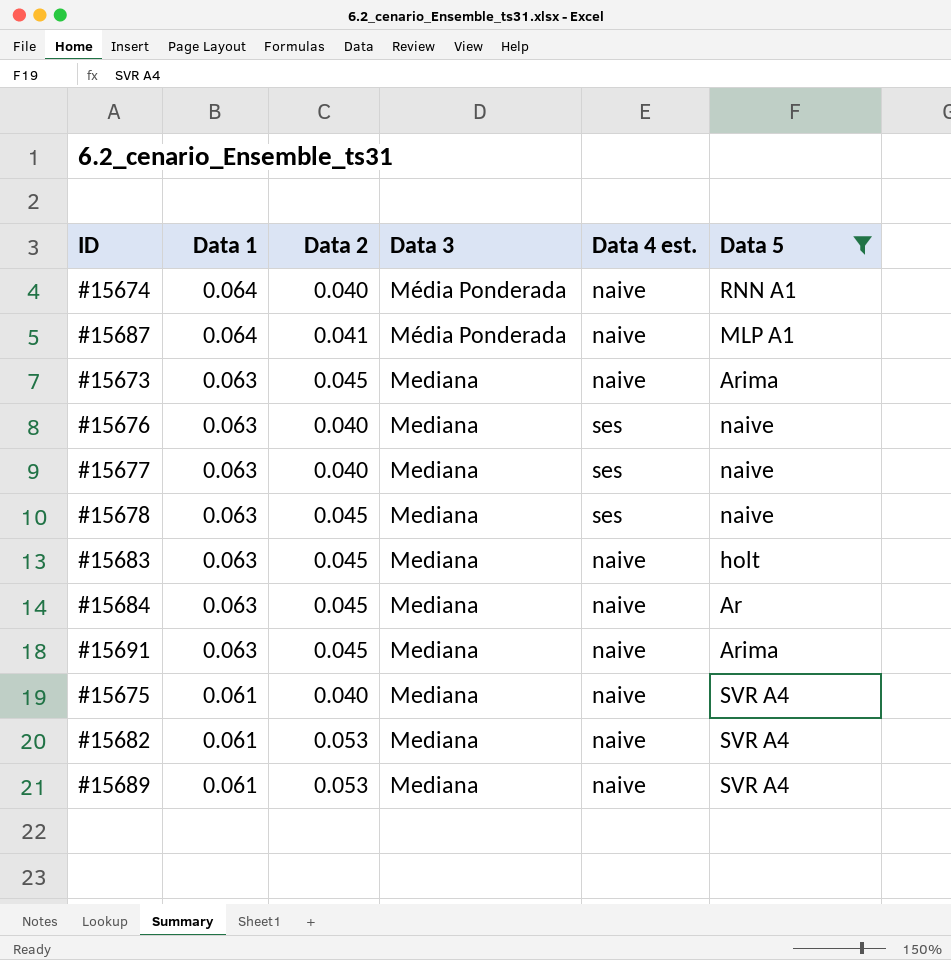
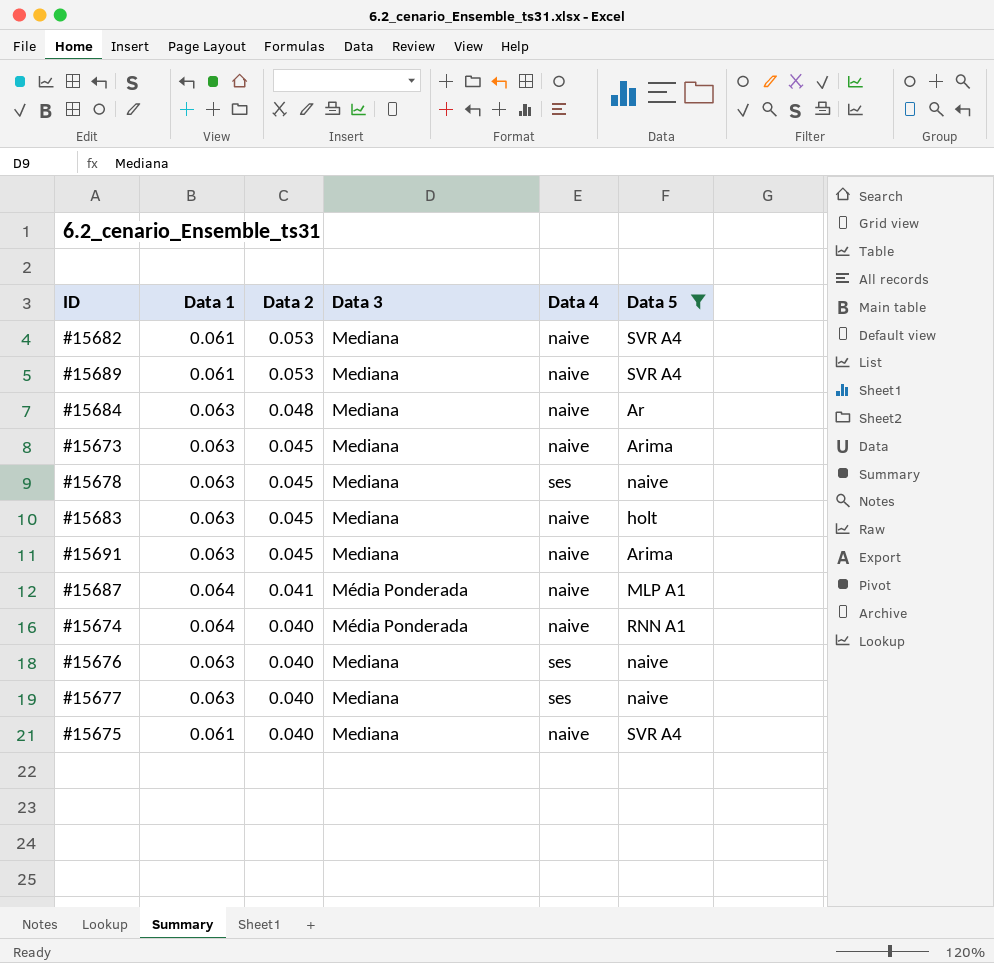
row order: Data 1 descending -> Data 2 descending
column name: Data 4 est. -> Data 4
#15684 | Data 2: 0.045 -> 0.048

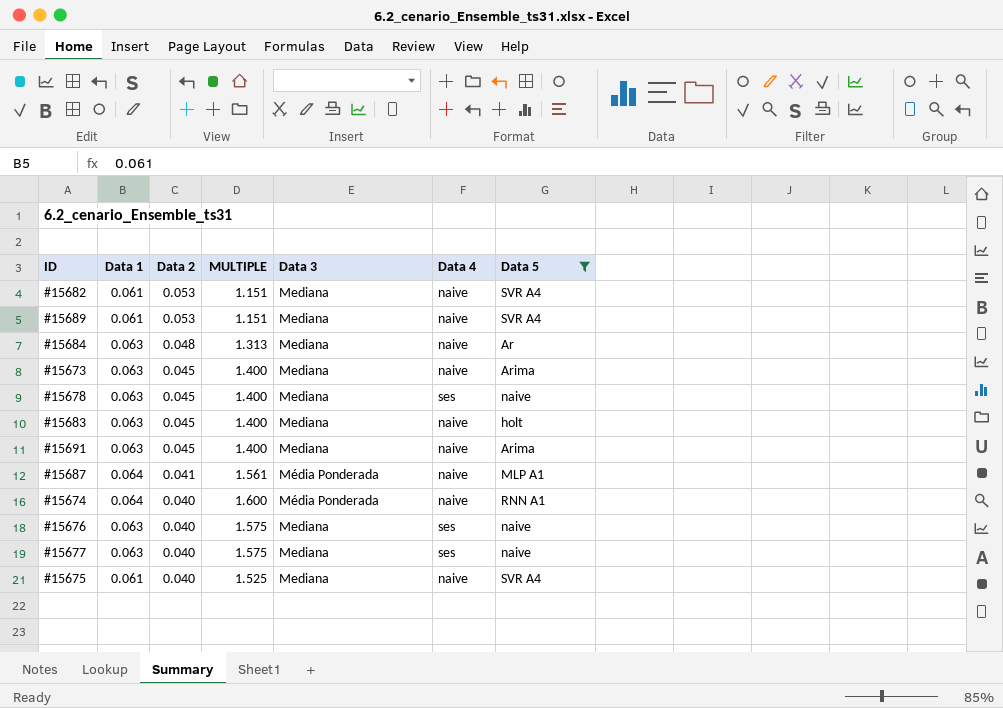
column MULTIPLE | formula: none -> [Data 1] / [Data 2]

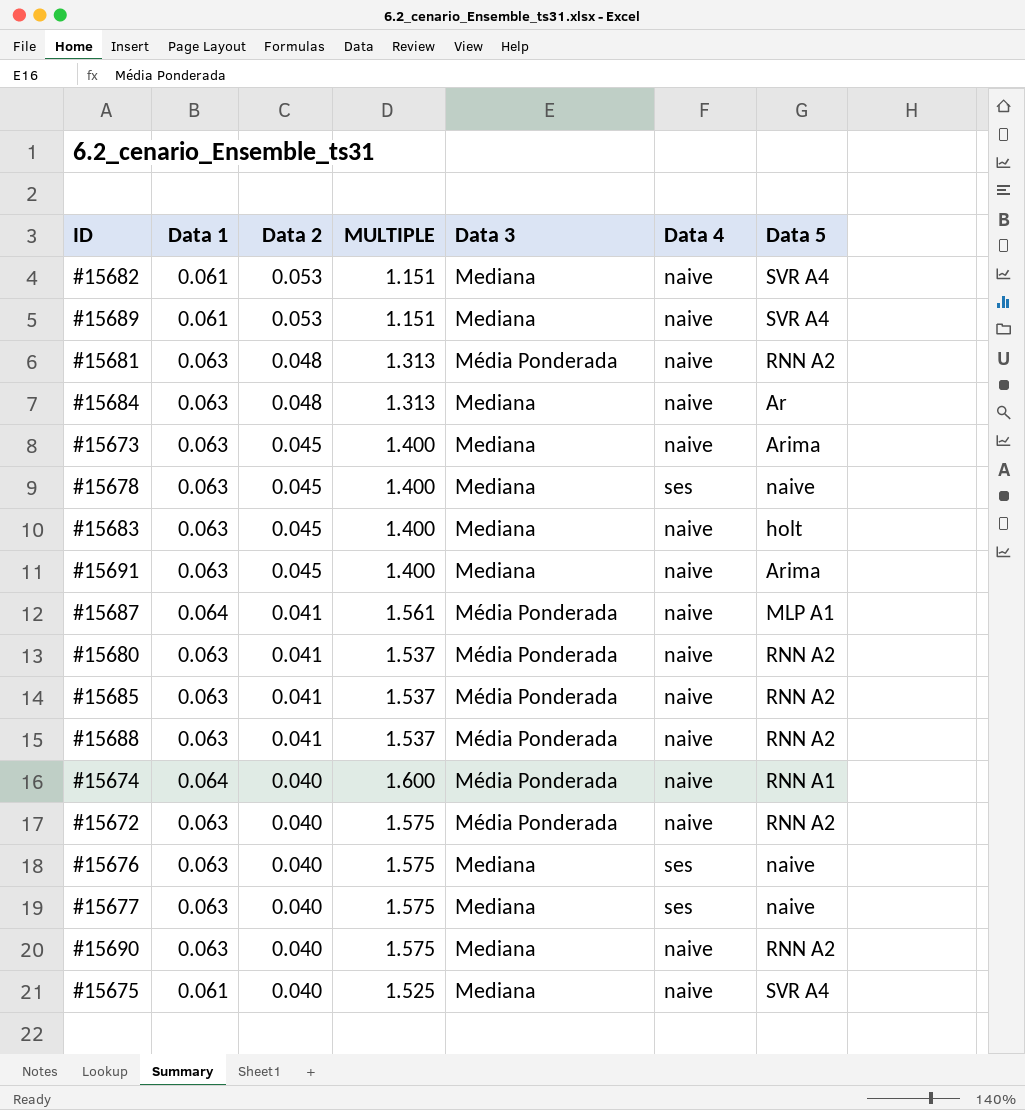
filter: Data 5 != RNN A2 -> none

